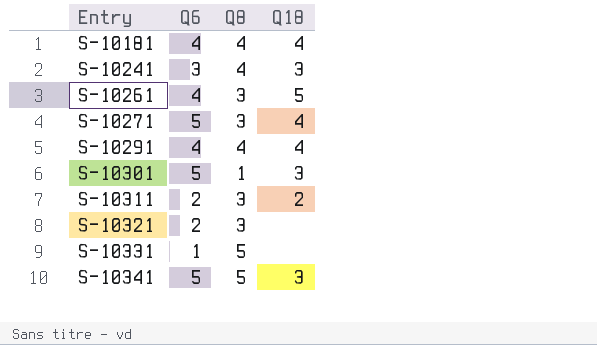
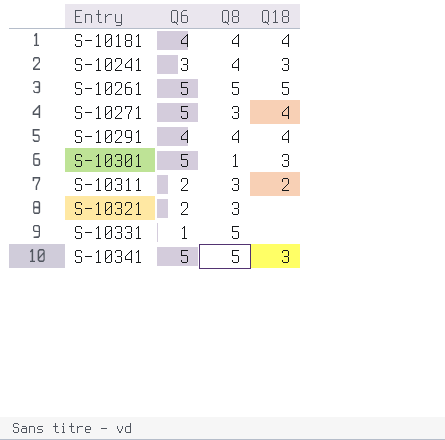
S-10261 | Q6: 4 -> 5
S-10261 | Q8: 3 -> 5

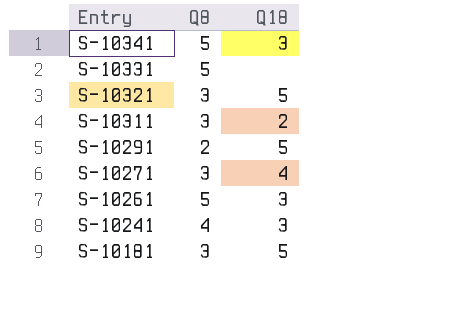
row order: Entry ascending -> Entry descending
column Q6 | position: 2 -> none
row S-10301: 5 | 1 | 3 -> none
S-10321 | Q18: none -> 5
S-10291 | Q8: 4 -> 2
S-10291 | Q18: 4 -> 5
S-10261 | Q18: 5 -> 3
S-10181 | Q8: 4 -> 3
S-10181 | Q18: 4 -> 5

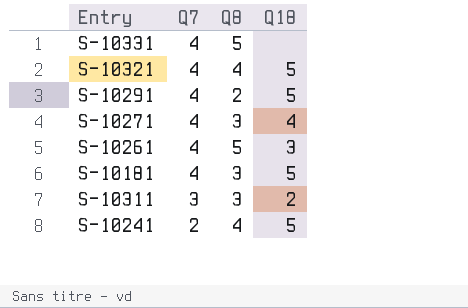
row order: Entry descending -> Q7 descending
column Q7 | position: none -> 2
row S-10341: 5 | 3 -> none
S-10321 | Q8: 3 -> 4
S-10241 | Q18: 3 -> 5

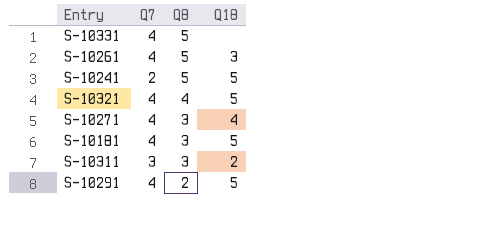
row order: Q7 descending -> Q8 descending
S-10241 | Q8: 4 -> 5

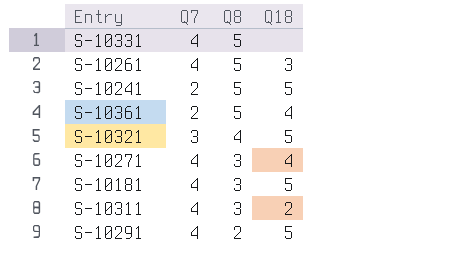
row S-10361: none -> 2 | 5 | 4
S-10321 | Q7: 4 -> 3
S-10311 | Q7: 3 -> 4

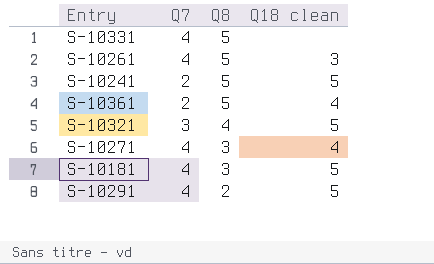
column name: Q18 -> Q18 clean
row S-10311: 4 | 3 | 2 -> none

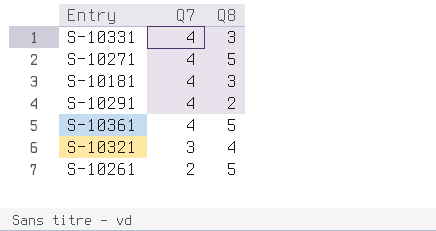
row order: Q8 descending -> Q7 descending
column Q18 clean | position: 4 -> none
row S-10241: 2 | 5 | 5 -> none
S-10331 | Q8: 5 -> 3
S-10271 | Q8: 3 -> 5
S-10361 | Q7: 2 -> 4
S-10261 | Q7: 4 -> 2

